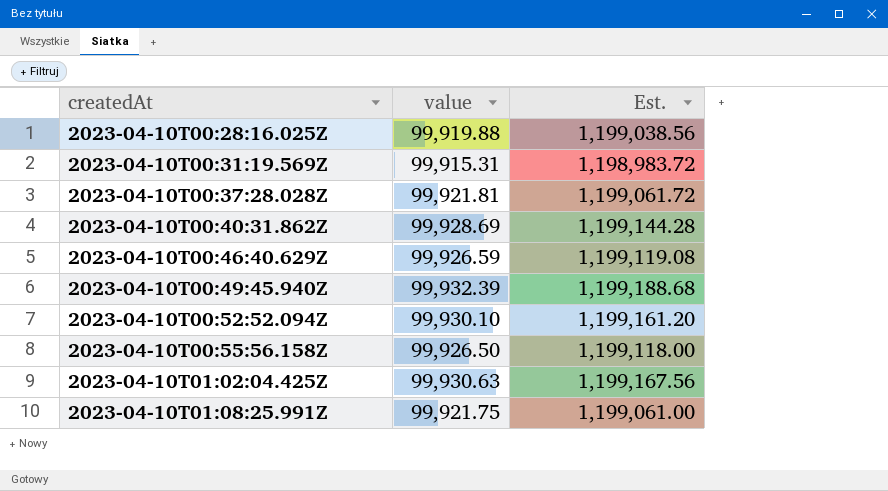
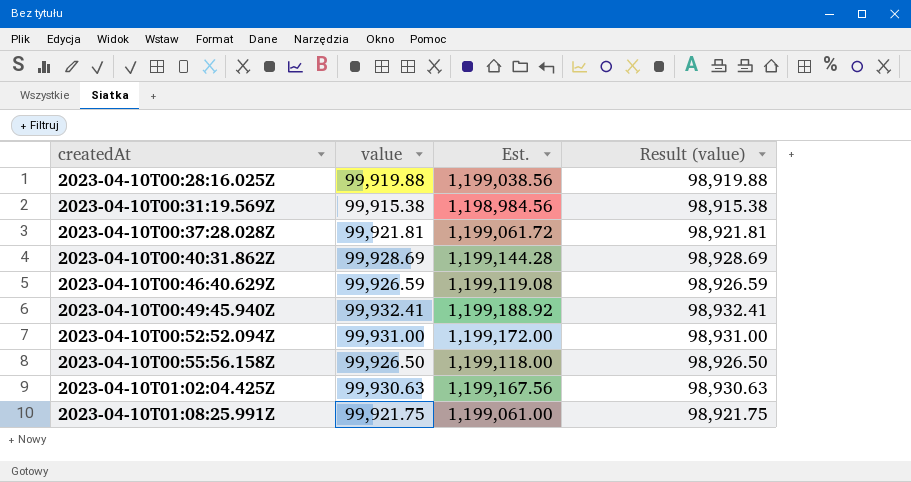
column Result (value) | formula: none -> [value] - 1000
2023-04-10T00:31:19.569Z | value: 99,915.31 -> 99,915.38
2023-04-10T00:31:19.569Z | Est.: 1,198,983.72 -> 1,198,984.56
2023-04-10T00:49:45.940Z | value: 99,932.39 -> 99,932.41
2023-04-10T00:49:45.940Z | Est.: 1,199,188.68 -> 1,199,188.92
2023-04-10T00:52:52.094Z | value: 99,930.10 -> 99,931.00
2023-04-10T00:52:52.094Z | Est.: 1,199,161.20 -> 1,199,172.00

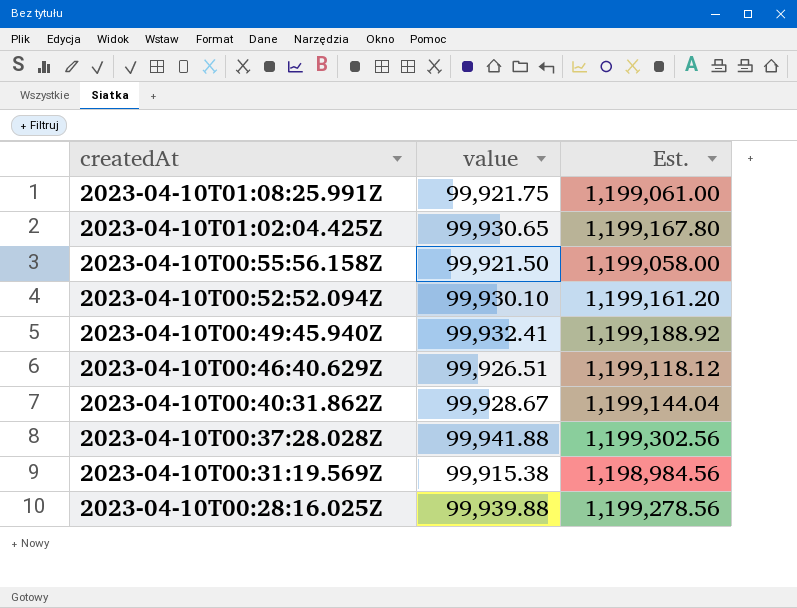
row order: createdAt ascending -> createdAt descending
column Result (value) | formula: [value] - 1000 -> none
2023-04-10T01:02:04.425Z | value: 99,930.63 -> 99,930.65
2023-04-10T01:02:04.425Z | Est.: 1,199,167.56 -> 1,199,167.80
2023-04-10T00:55:56.158Z | value: 99,926.50 -> 99,921.50
2023-04-10T00:55:56.158Z | Est.: 1,199,118.00 -> 1,199,058.00
2023-04-10T00:52:52.094Z | value: 99,931.00 -> 99,930.10
2023-04-10T00:52:52.094Z | Est.: 1,199,172.00 -> 1,199,161.20
2023-04-10T00:46:40.629Z | value: 99,926.59 -> 99,926.51
2023-04-10T00:46:40.629Z | Est.: 1,199,119.08 -> 1,199,118.12
2023-04-10T00:40:31.862Z | value: 99,928.69 -> 99,928.67
2023-04-10T00:40:31.862Z | Est.: 1,199,144.28 -> 1,199,144.04
2023-04-10T00:37:28.028Z | value: 99,921.81 -> 99,941.88
2023-04-10T00:37:28.028Z | Est.: 1,199,061.72 -> 1,199,302.56
2023-04-10T00:28:16.025Z | value: 99,919.88 -> 99,939.88
2023-04-10T00:28:16.025Z | Est.: 1,199,038.56 -> 1,199,278.56

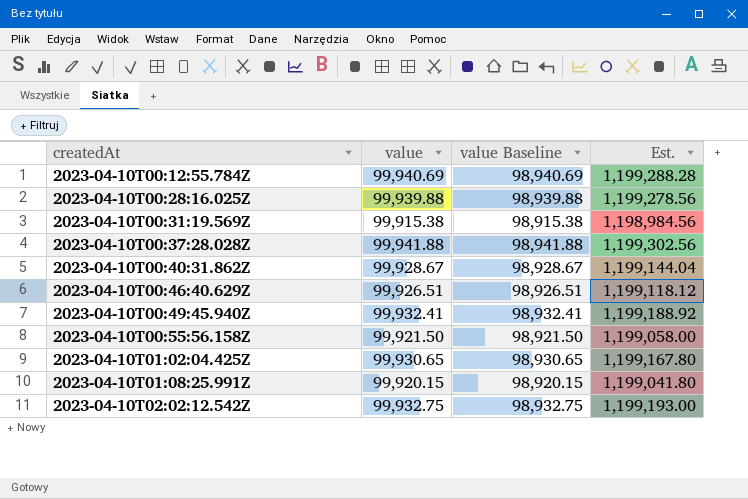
row order: createdAt descending -> createdAt ascending
column value Baseline | formula: none -> [value] - 1000
row 2023-04-10T00:52:52.094Z: 99,930.10 | 1,199,161.20 -> none
row 2023-04-10T00:12:55.784Z: none -> 99,940.69 | 98,940.69 | 1,199,288.28
2023-04-10T01:08:25.991Z | value: 99,921.75 -> 99,920.15
2023-04-10T01:08:25.991Z | Est.: 1,199,061.00 -> 1,199,041.80
row 2023-04-10T02:02:12.542Z: none -> 99,932.75 | 98,932.75 | 1,199,193.00

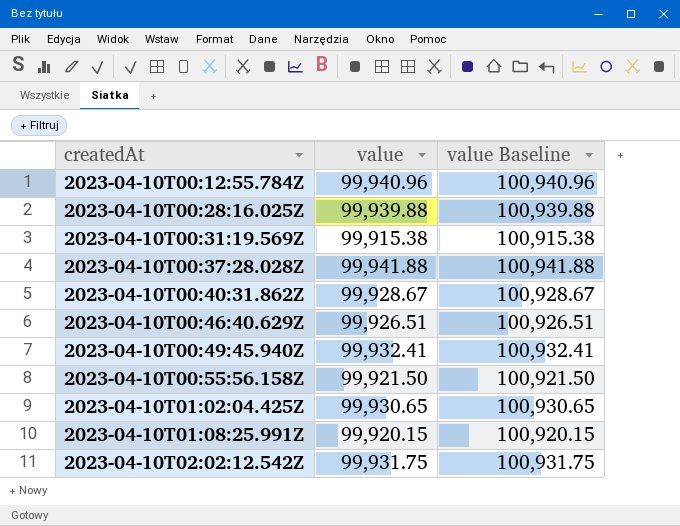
column Est. | formula: [value] * 12 -> none
column value Baseline | formula: [value] - 1000 -> [value] + 1000
2023-04-10T00:12:55.784Z | value: 99,940.69 -> 99,940.96
2023-04-10T02:02:12.542Z | value: 99,932.75 -> 99,931.75

